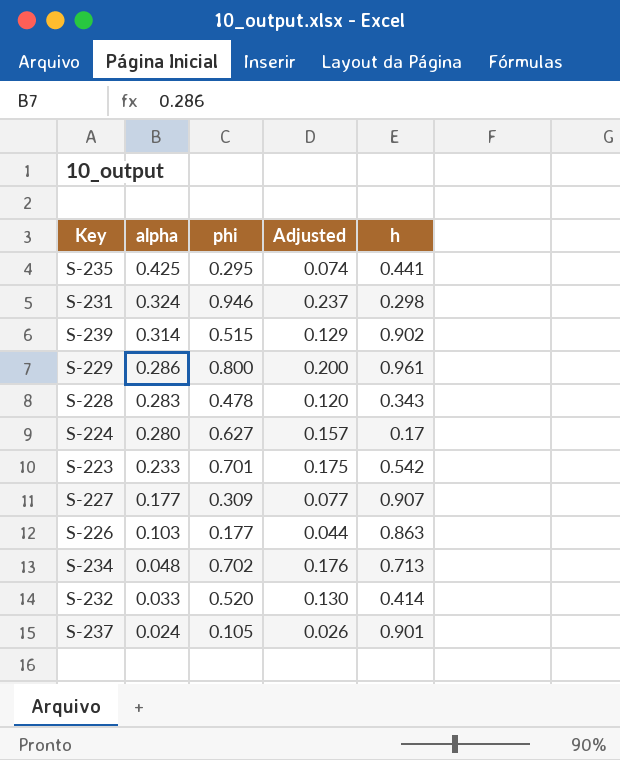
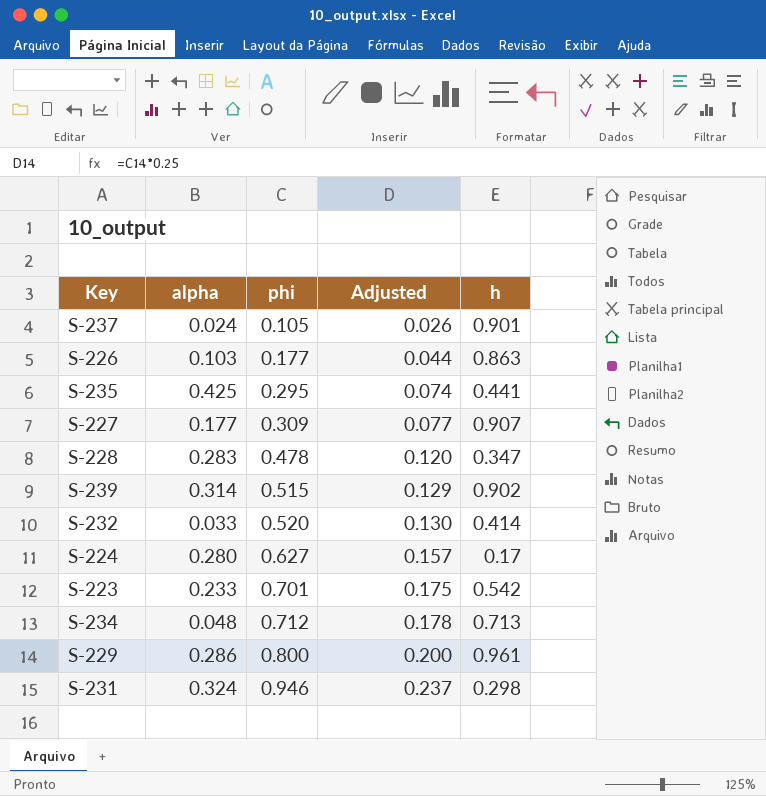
row order: alpha descending -> phi ascending
S-228 | h: 0.343 -> 0.347
S-234 | phi: 0.702 -> 0.712
S-234 | Adjusted: 0.176 -> 0.178

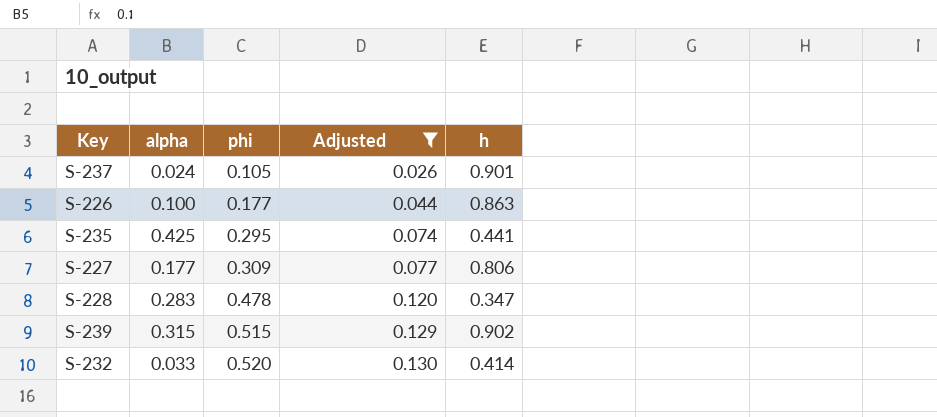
filter: none -> Adjusted <= 0.130
S-226 | alpha: 0.103 -> 0.100
S-227 | h: 0.907 -> 0.806
S-239 | alpha: 0.314 -> 0.315

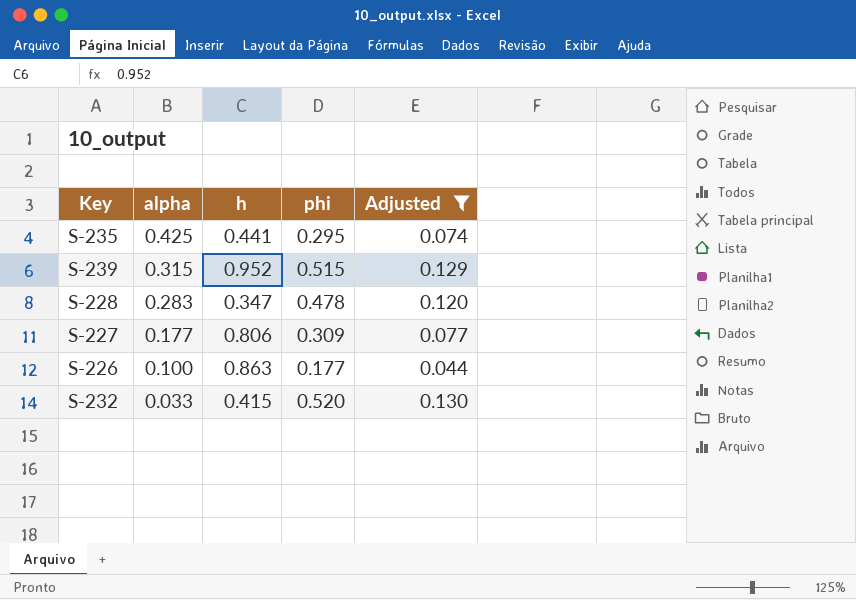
row order: phi ascending -> alpha descending
column h | position: 5 -> 3
row S-237: 0.024 | 0.105 | 0.026 | 0.901 -> none
S-239 | h: 0.902 -> 0.952
S-232 | h: 0.414 -> 0.415

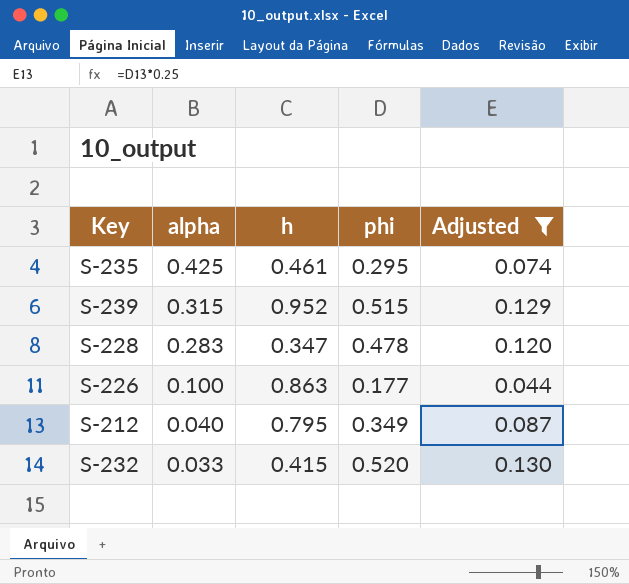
row S-227: 0.177 | 0.806 | 0.309 | 0.077 -> none
S-235 | h: 0.441 -> 0.461
row S-212: none -> 0.040 | 0.795 | 0.349 | 0.087

